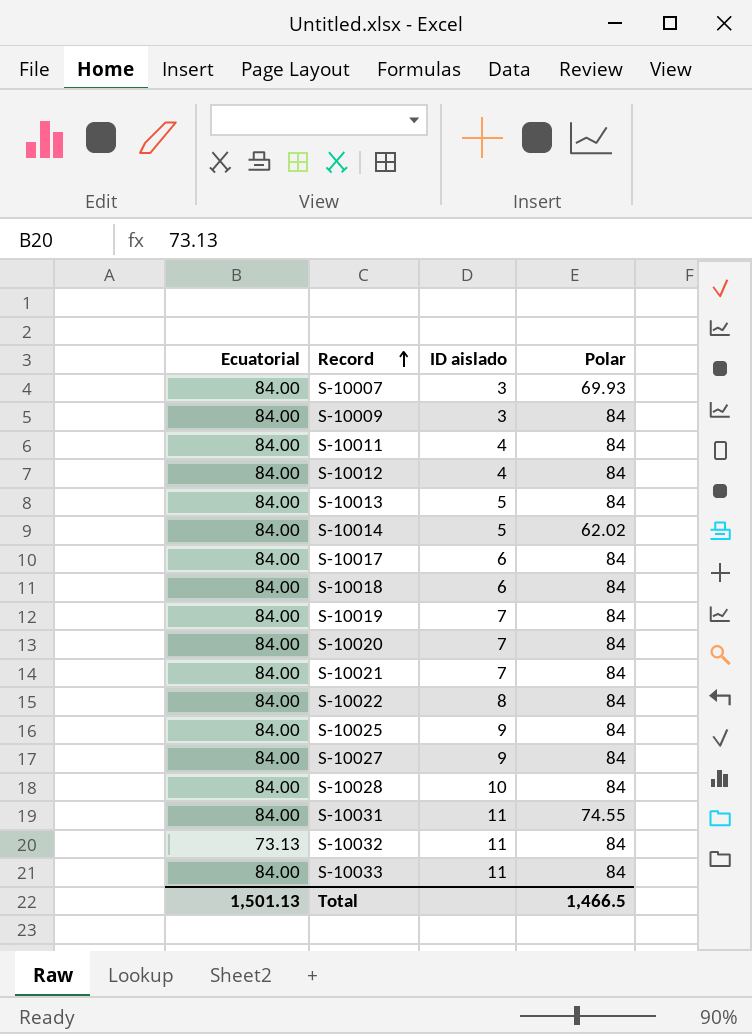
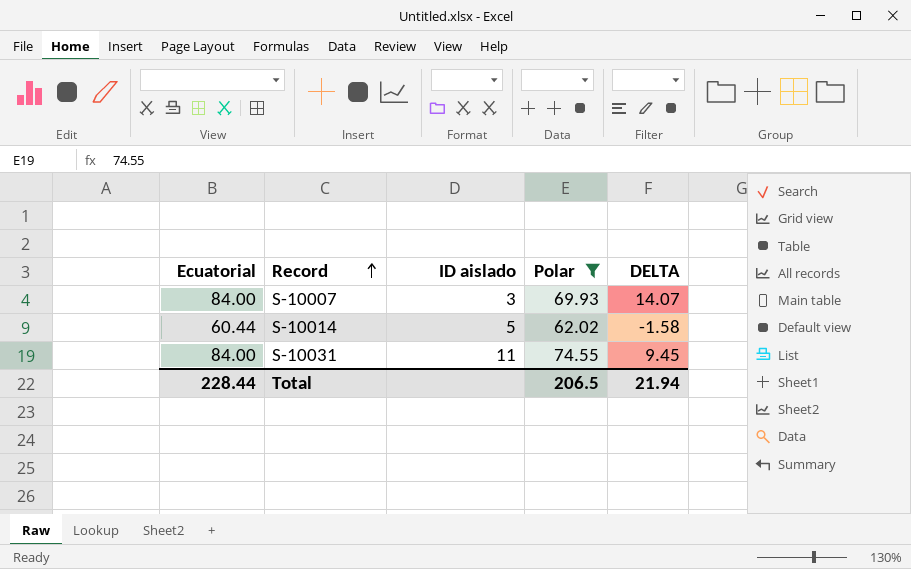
filter: none -> Polar != 84
column DELTA | formula: none -> [Ecuatorial] - [Polar]
S-10014 | Ecuatorial: 84.00 -> 60.44
Total | Ecuatorial: 1,501.13 -> 228.44
Total | Polar: 1,466.5 -> 206.5

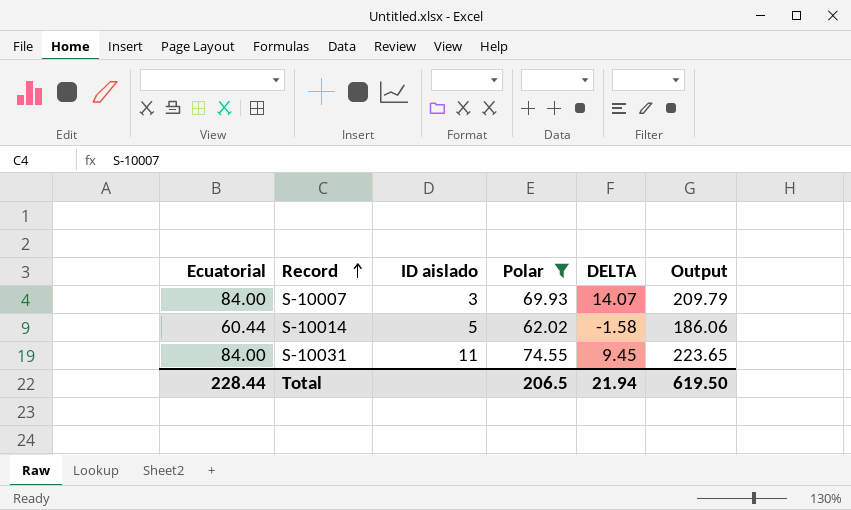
column Output | formula: none -> [Polar] * 3

